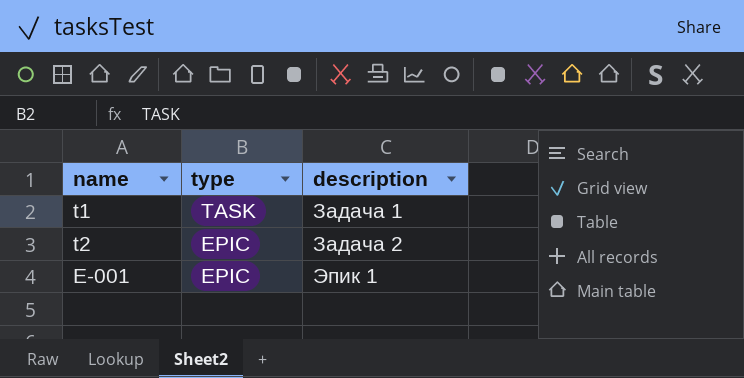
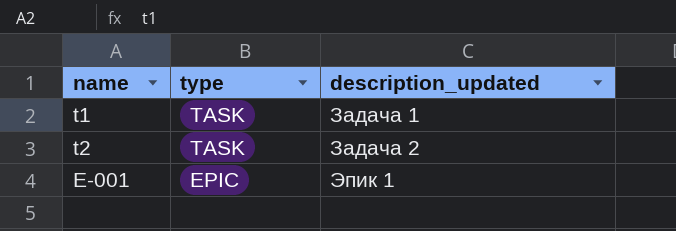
column name: description -> description_updated
t2 | type: EPIC -> TASK

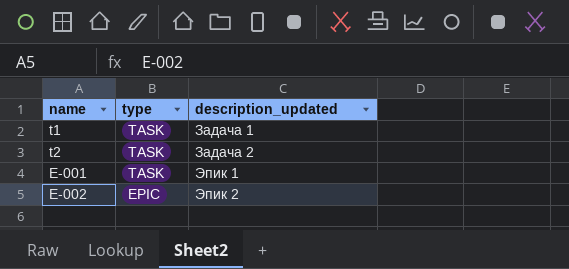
E-001 | type: EPIC -> TASK
row E-002: none -> EPIC | Эпик 2

